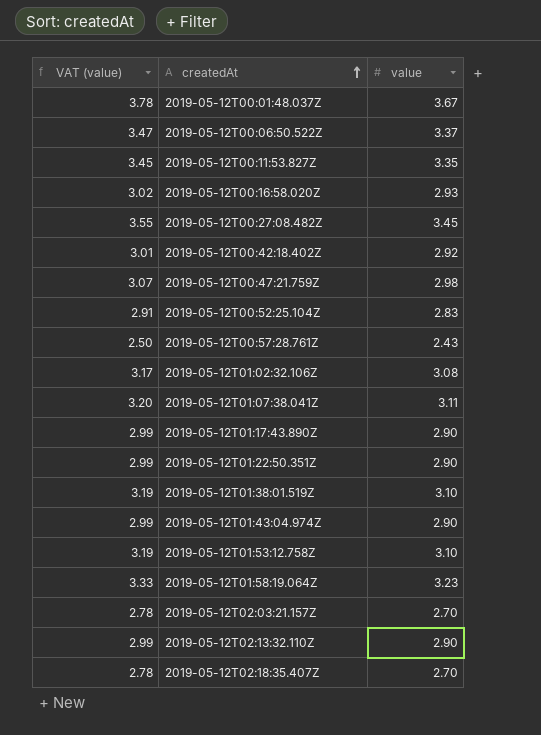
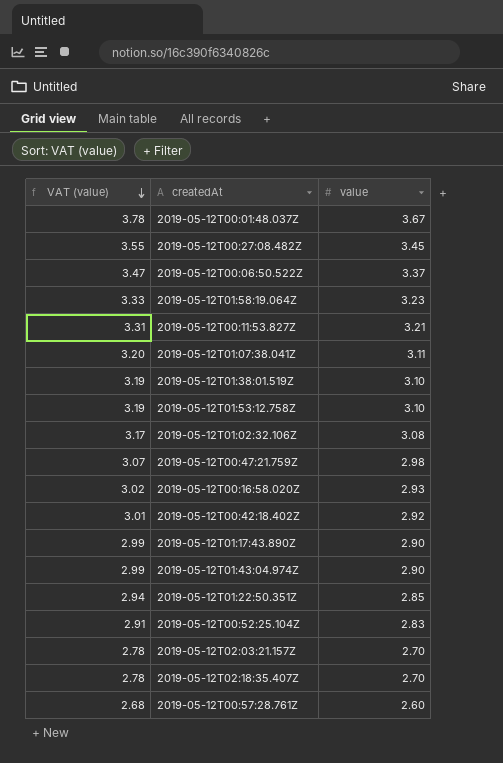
row order: createdAt ascending -> VAT (value) descending
row 2019-05-12T02:13:32.110Z: 2.99 | 2.90 -> none
2019-05-12T00:11:53.827Z | VAT (value): 3.45 -> 3.31
2019-05-12T00:11:53.827Z | value: 3.35 -> 3.21
2019-05-12T01:22:50.351Z | VAT (value): 2.99 -> 2.94
2019-05-12T01:22:50.351Z | value: 2.90 -> 2.85
2019-05-12T00:57:28.761Z | VAT (value): 2.50 -> 2.68
2019-05-12T00:57:28.761Z | value: 2.43 -> 2.60

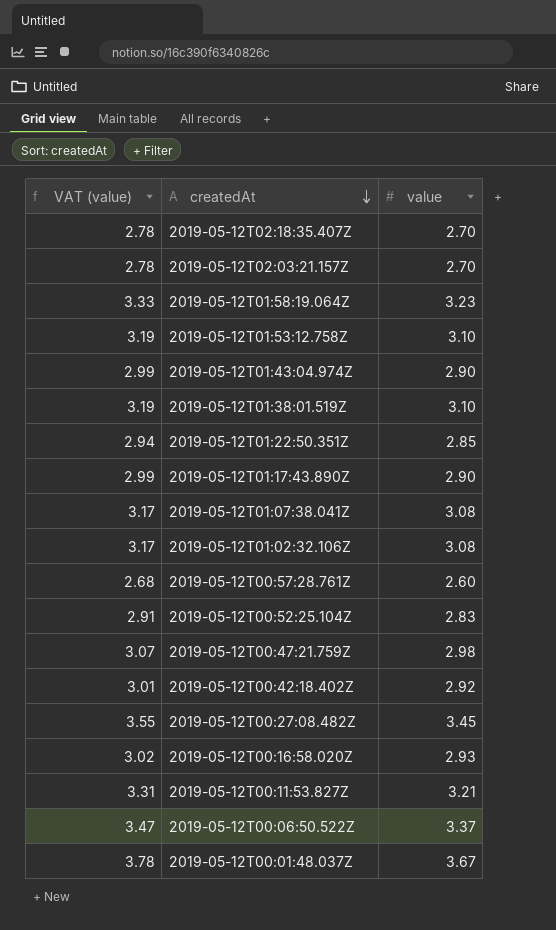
row order: VAT (value) descending -> createdAt descending
2019-05-12T01:07:38.041Z | VAT (value): 3.20 -> 3.17
2019-05-12T01:07:38.041Z | value: 3.11 -> 3.08

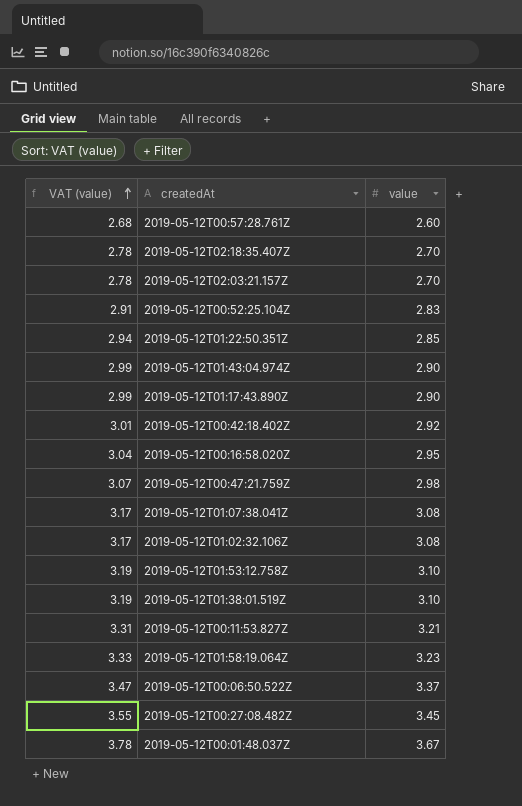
row order: createdAt descending -> VAT (value) ascending
2019-05-12T00:16:58.020Z | VAT (value): 3.02 -> 3.04
2019-05-12T00:16:58.020Z | value: 2.93 -> 2.95

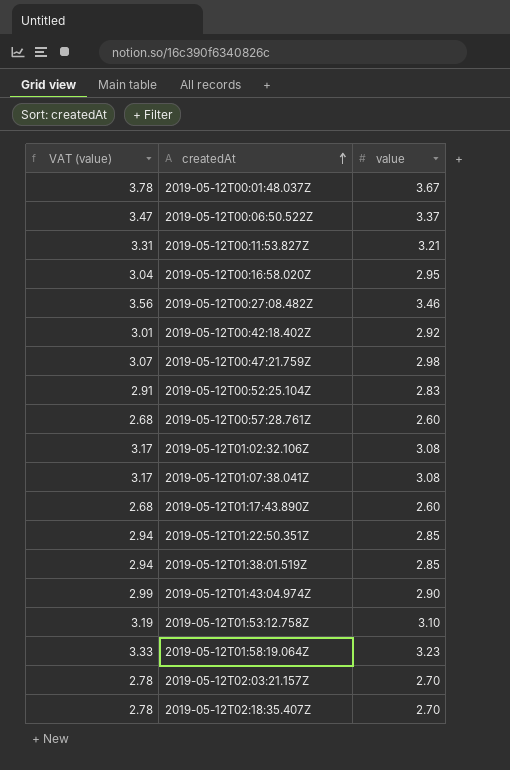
row order: VAT (value) ascending -> createdAt ascending
2019-05-12T00:27:08.482Z | VAT (value): 3.55 -> 3.56
2019-05-12T00:27:08.482Z | value: 3.45 -> 3.46
2019-05-12T01:17:43.890Z | VAT (value): 2.99 -> 2.68
2019-05-12T01:17:43.890Z | value: 2.90 -> 2.60
2019-05-12T01:38:01.519Z | VAT (value): 3.19 -> 2.94
2019-05-12T01:38:01.519Z | value: 3.10 -> 2.85

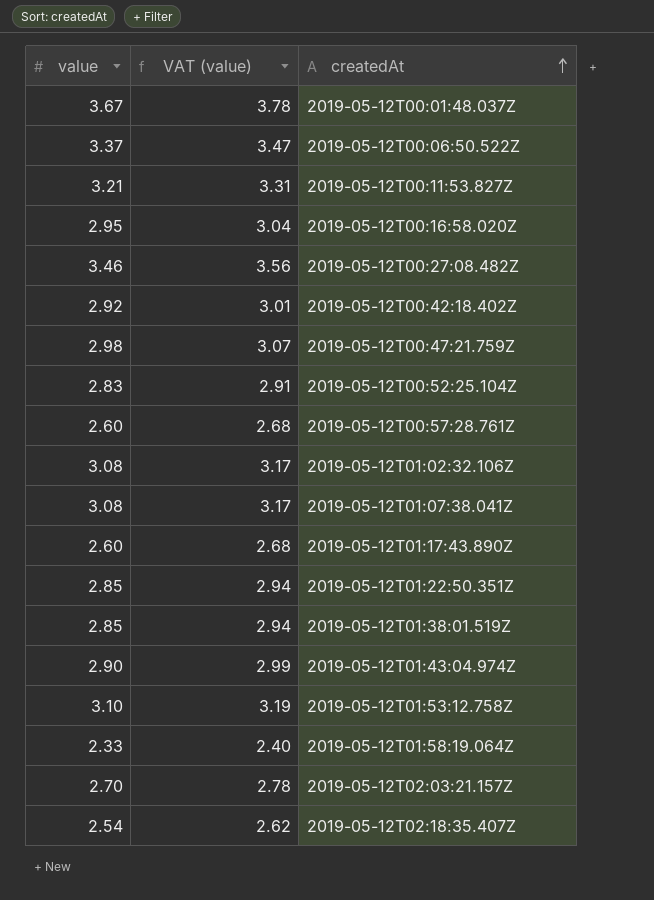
column value | position: 3 -> 1
2019-05-12T01:58:19.064Z | value: 3.23 -> 2.33
2019-05-12T01:58:19.064Z | VAT (value): 3.33 -> 2.40
2019-05-12T02:18:35.407Z | value: 2.70 -> 2.54
2019-05-12T02:18:35.407Z | VAT (value): 2.78 -> 2.62

